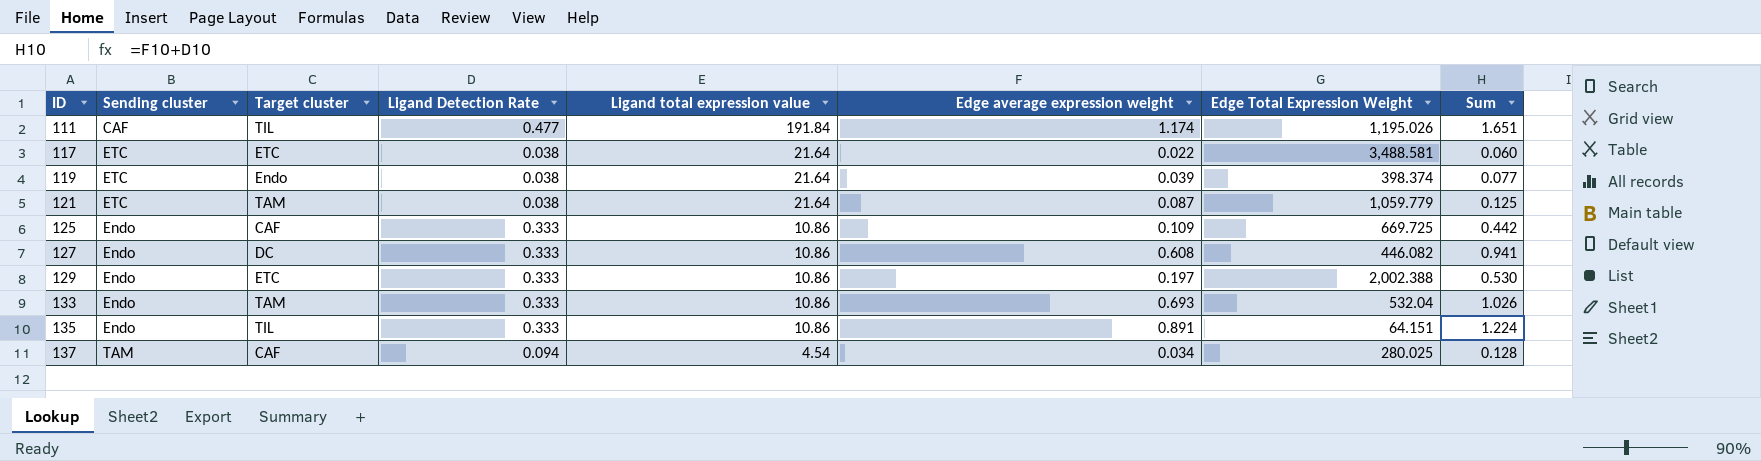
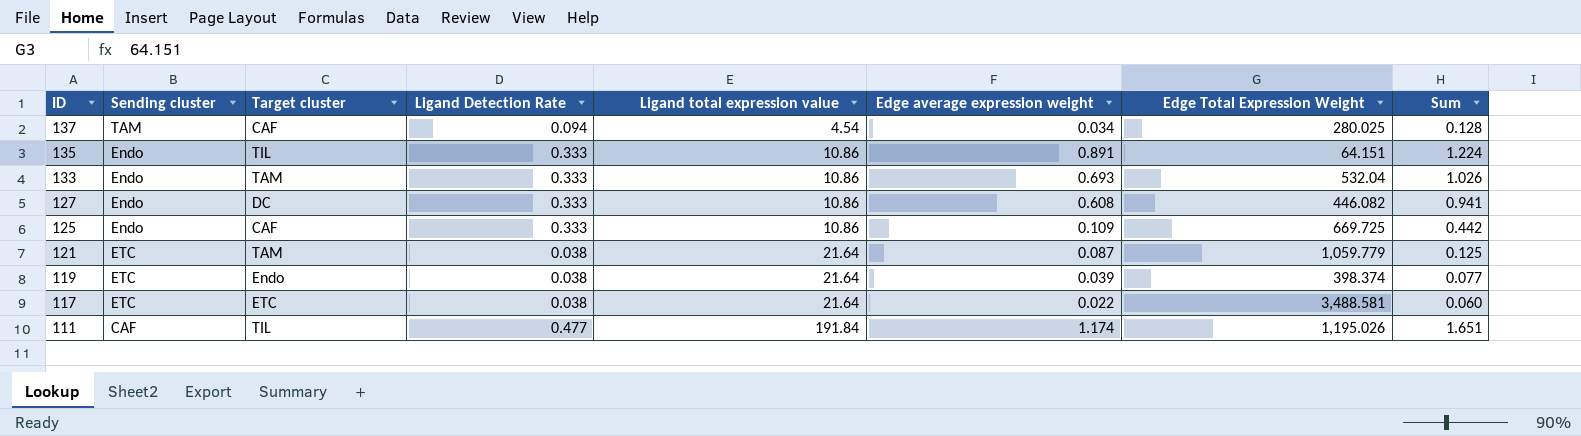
row order: ID ascending -> ID descending
row 129: Endo | ETC | 0.333 | 10.86 | 0.197 | 2,002.388 | 0.530 -> none

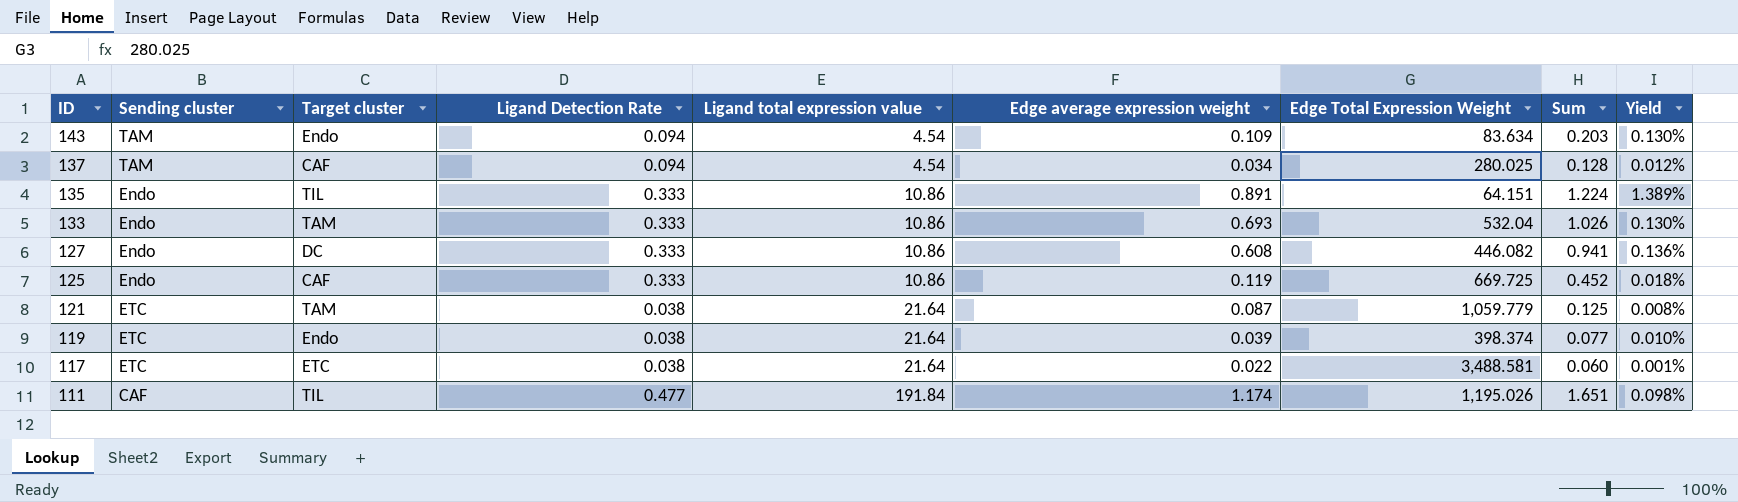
column Yield | formula: none -> [Edge average expression weight] / [Edge Total Expression Weight]
row 143: none -> TAM | Endo | 0.094 | 4.54 | 0.109 | 83.634 | 0.203 | 0.130%
125 | Edge average expression weight: 0.109 -> 0.119
125 | Sum: 0.442 -> 0.452

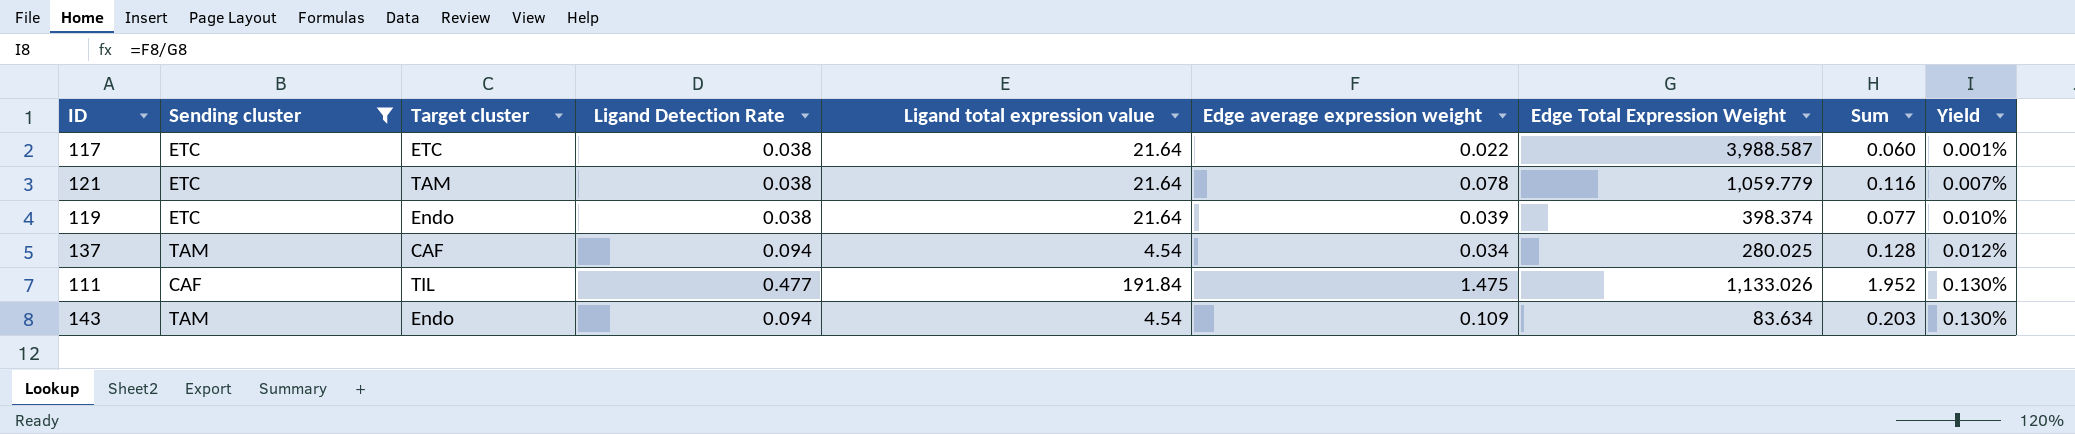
filter: none -> Sending cluster != Endo
row order: ID descending -> Yield ascending
117 | Edge Total Expression Weight: 3,488.581 -> 3,988.587
121 | Edge average expression weight: 0.087 -> 0.078
121 | Sum: 0.125 -> 0.116
121 | Yield: 0.008% -> 0.007%
111 | Edge average expression weight: 1.174 -> 1.475
111 | Edge Total Expression Weight: 1,195.026 -> 1,133.026
111 | Sum: 1.651 -> 1.952
111 | Yield: 0.098% -> 0.130%

